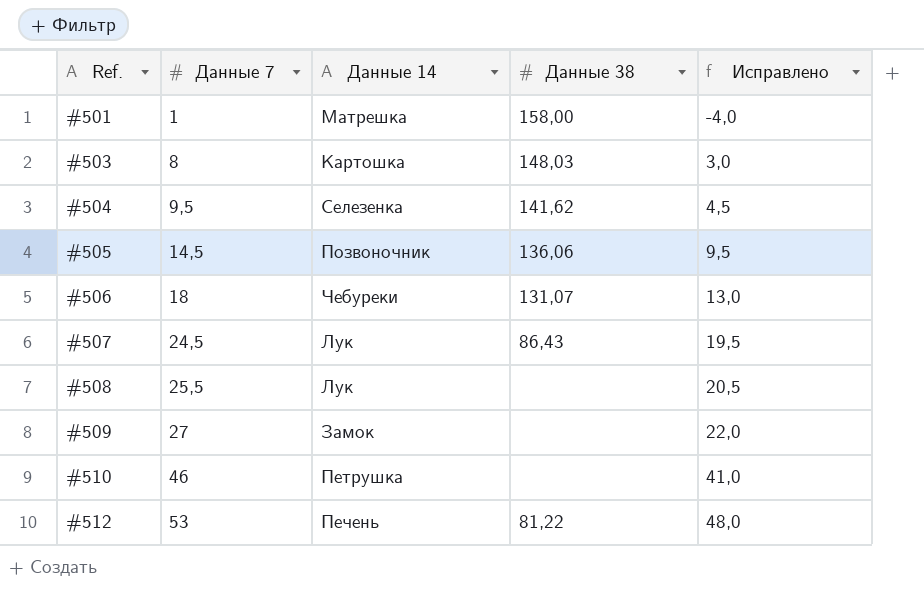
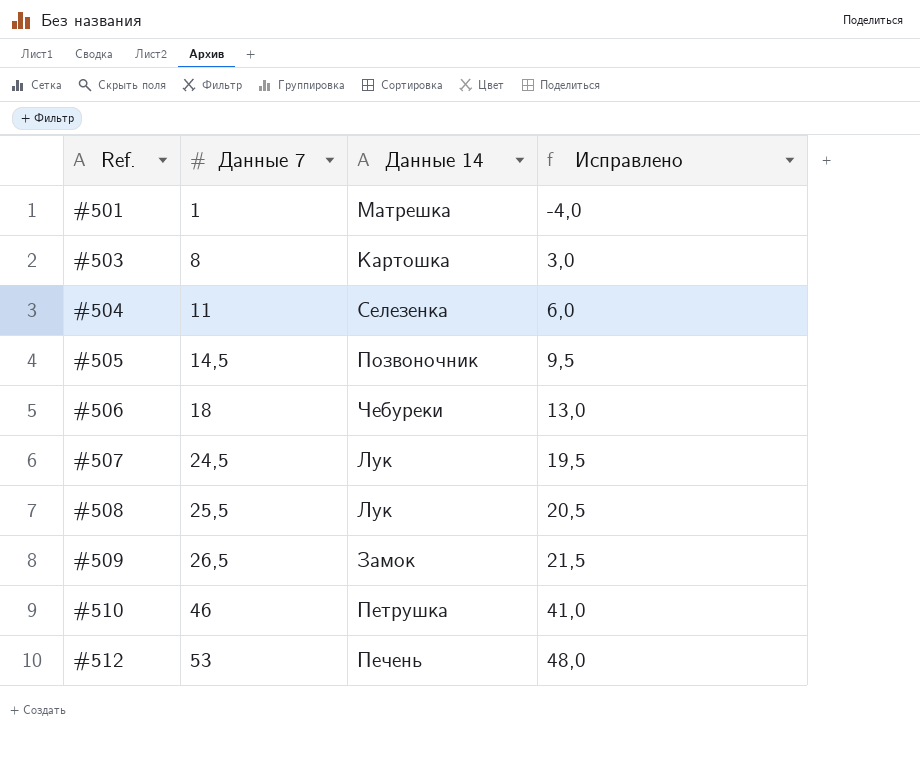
column Данные 38 | position: 4 -> none
#504 | Данные 7: 9,5 -> 11
#504 | Исправлено: 4,5 -> 6,0
#509 | Данные 7: 27 -> 26,5
#509 | Исправлено: 22,0 -> 21,5

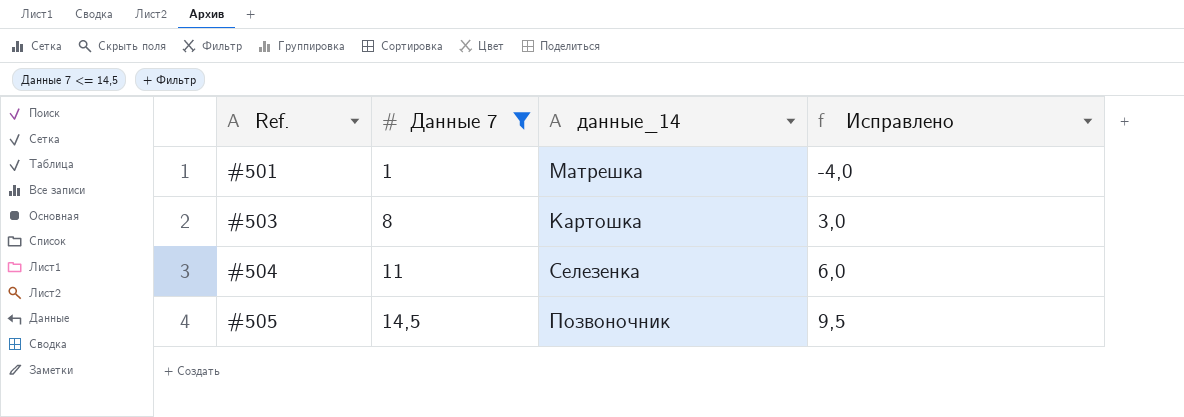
filter: none -> Данные 7 <= 14,5
column name: Данные 14 -> данные_14

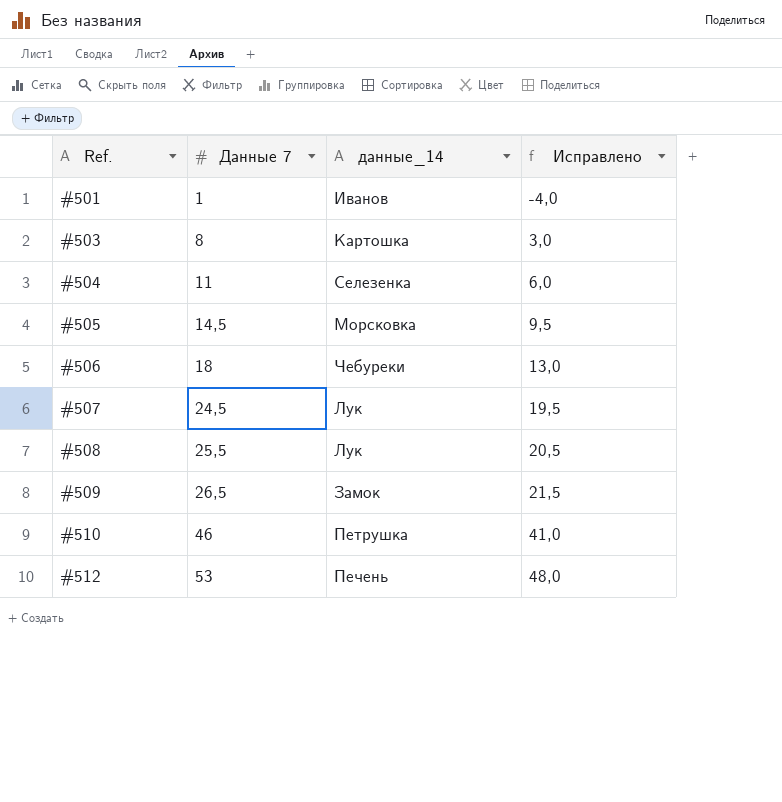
filter: Данные 7 <= 14,5 -> none
#501 | данные_14: Матрешка -> Иванов
#505 | данные_14: Позвоночник -> Морсковка

